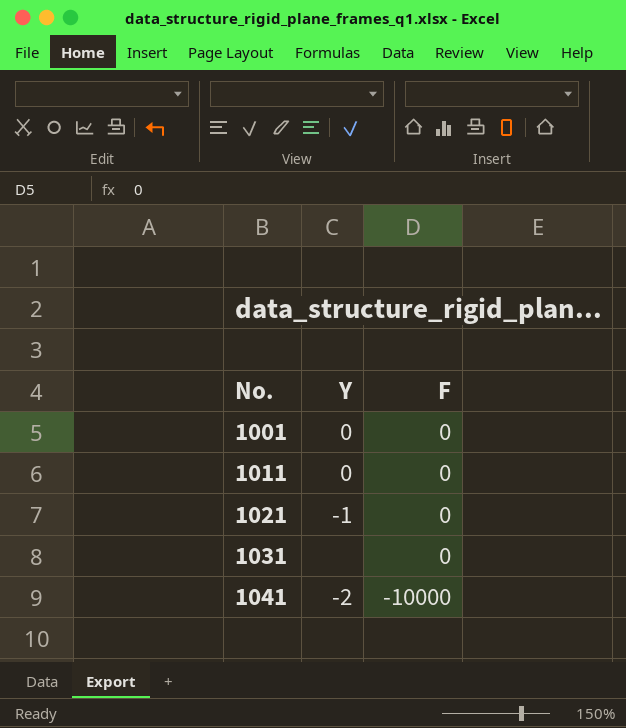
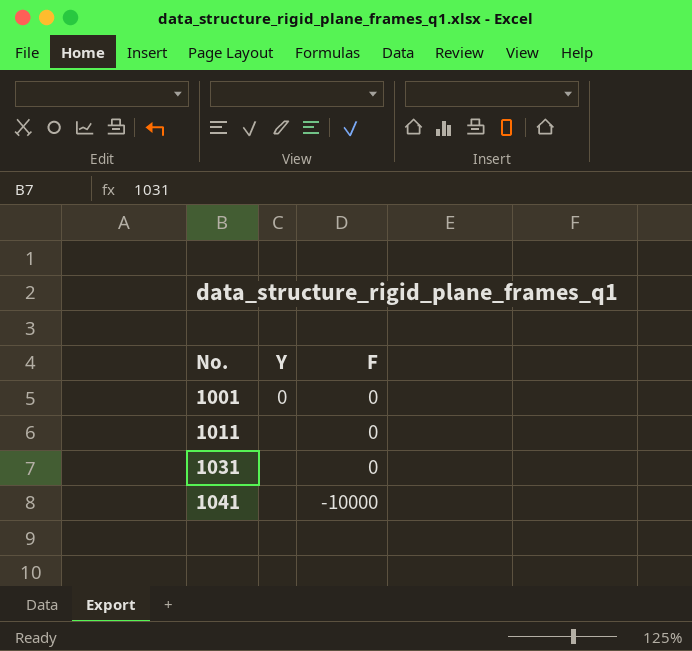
row 1021: -1 | 0 -> none
1011 | Y: 0 -> none
1041 | Y: -2 -> none

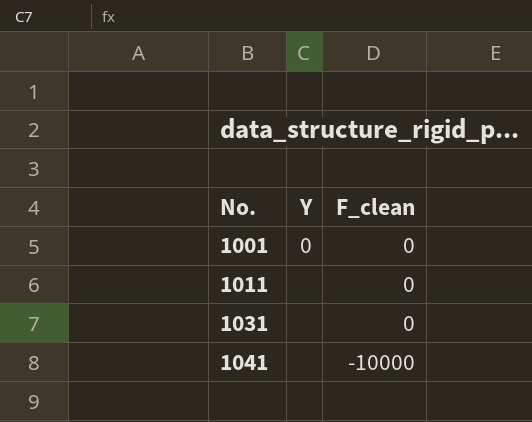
column name: F -> F_clean

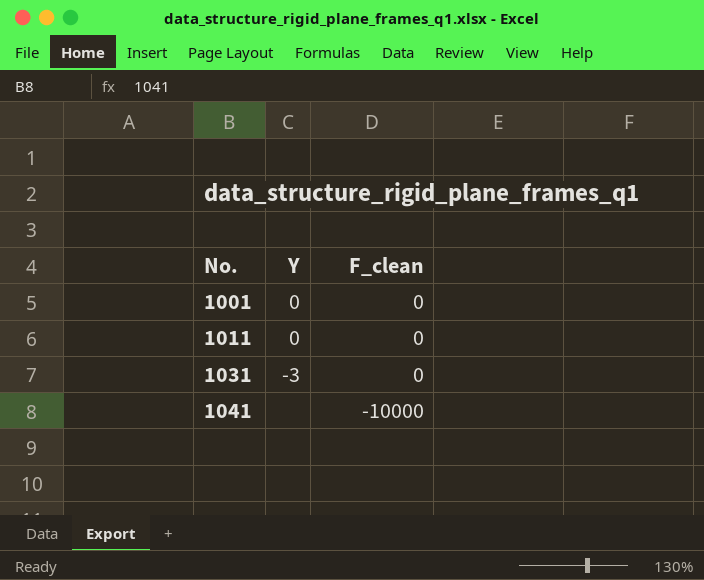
1011 | Y: none -> 0
1031 | Y: none -> -3

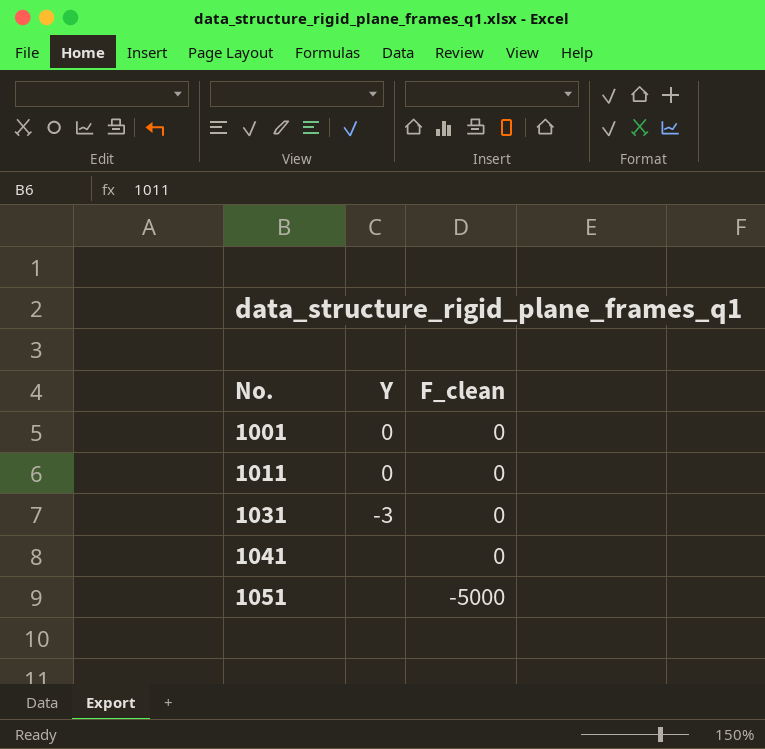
1041 | F_clean: -10000 -> 0
row 1051: none -> none | -5000

